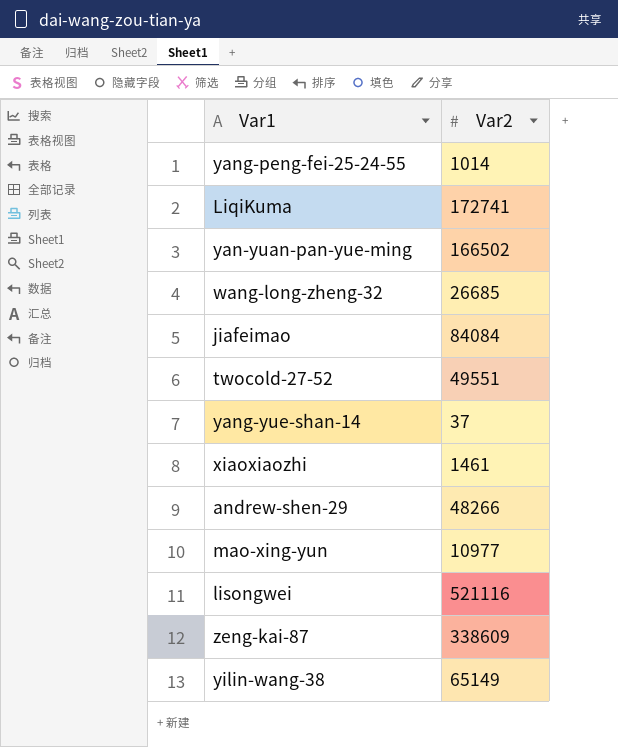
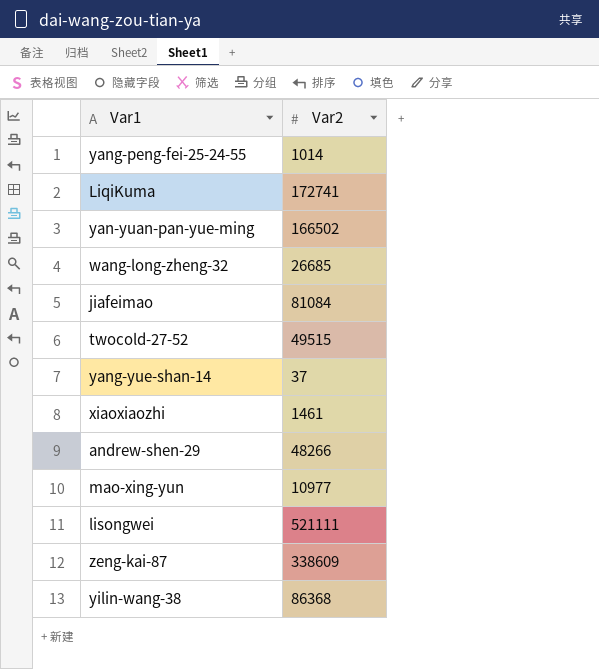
jiafeimao | Var2: 84084 -> 81084
twocold-27-52 | Var2: 49551 -> 49515
lisongwei | Var2: 521116 -> 521111
yilin-wang-38 | Var2: 65149 -> 86368

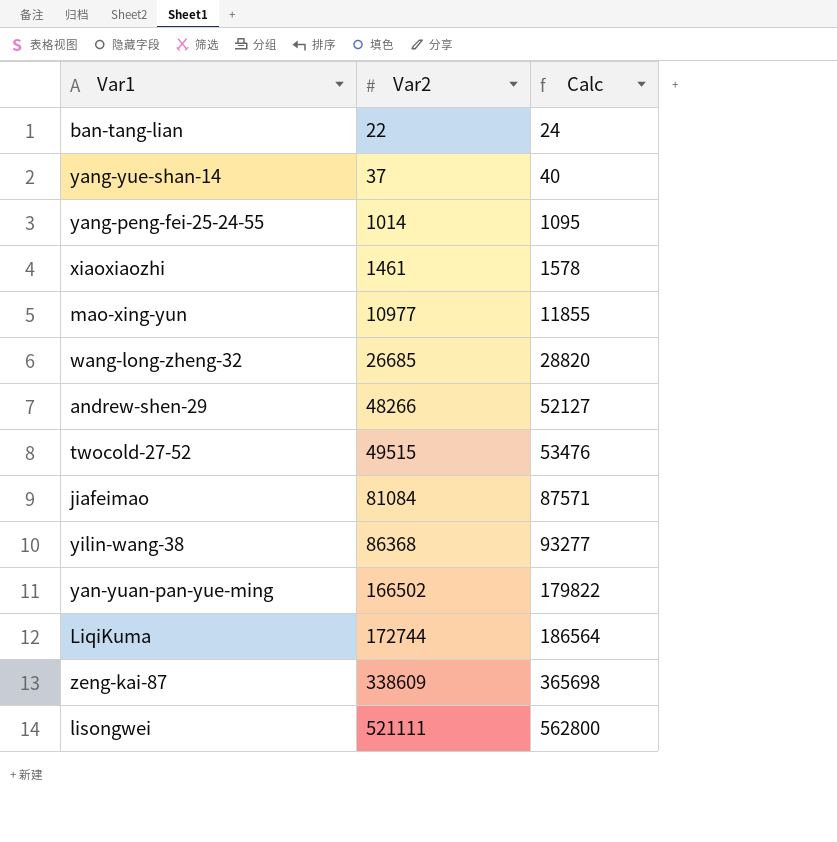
row order: none -> Var2 ascending
column Calc | formula: none -> [Var2] * 1.08
row ban-tang-lian: none -> 22 | 24
LiqiKuma | Var2: 172741 -> 172744

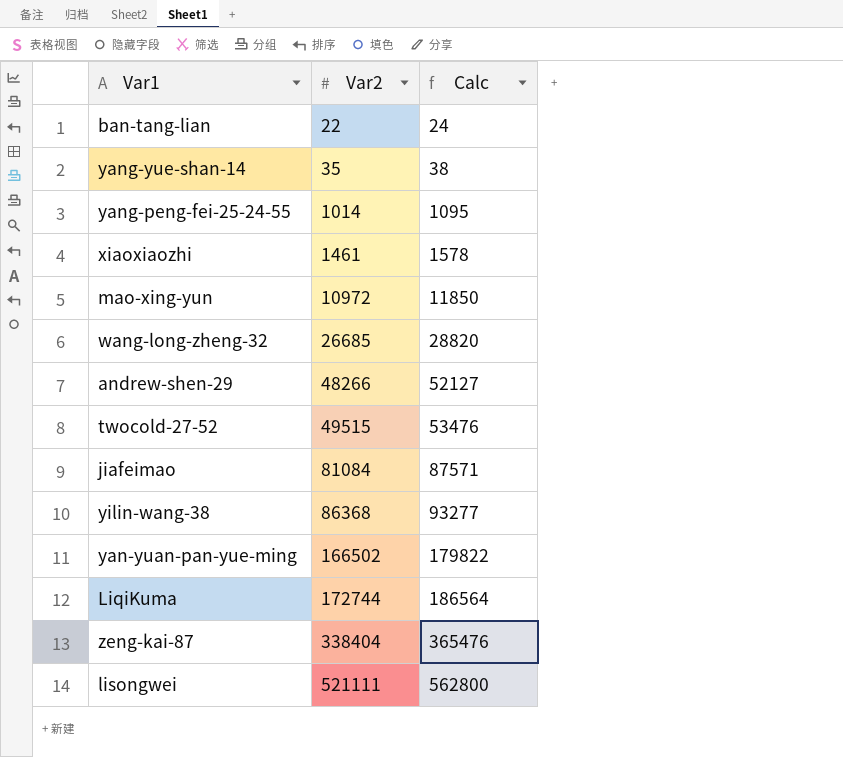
yang-yue-shan-14 | Var2: 37 -> 35
yang-yue-shan-14 | Calc: 40 -> 38
mao-xing-yun | Var2: 10977 -> 10972
mao-xing-yun | Calc: 11855 -> 11850
zeng-kai-87 | Var2: 338609 -> 338404
zeng-kai-87 | Calc: 365698 -> 365476

